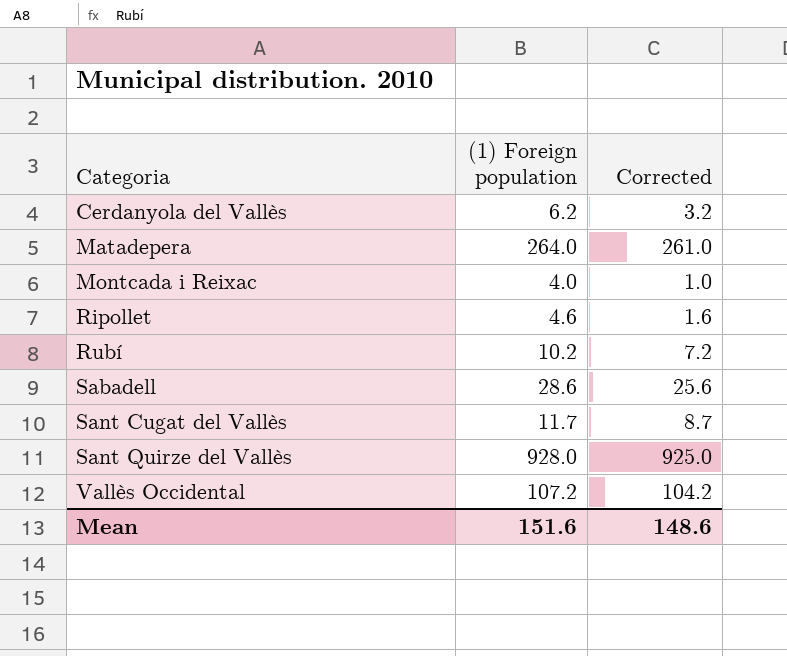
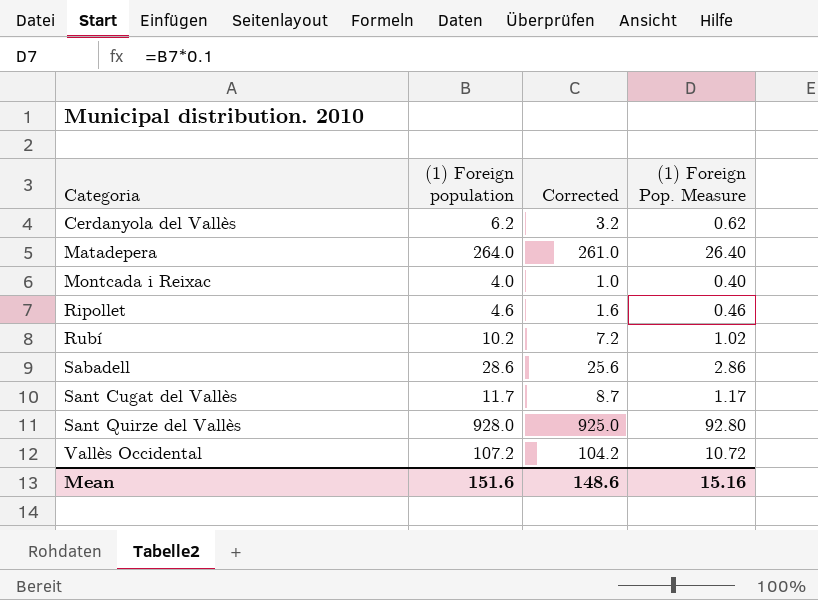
column (1) Foreign Pop. Measure | formula: none -> [(1) Foreign population] * 0.1

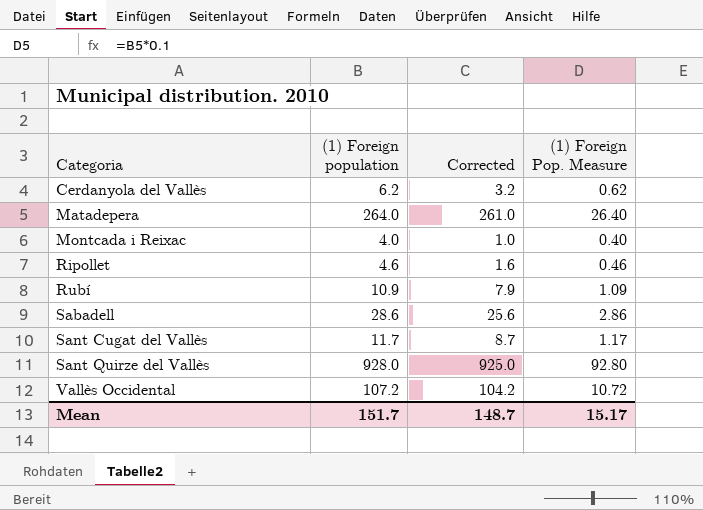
Rubí | (1) Foreign population: 10.2 -> 10.9
Rubí | Corrected: 7.2 -> 7.9
Rubí | (1) Foreign Pop. Measure: 1.02 -> 1.09
Mean | (1) Foreign population: 151.6 -> 151.7
Mean | Corrected: 148.6 -> 148.7
Mean | (1) Foreign Pop. Measure: 15.16 -> 15.17

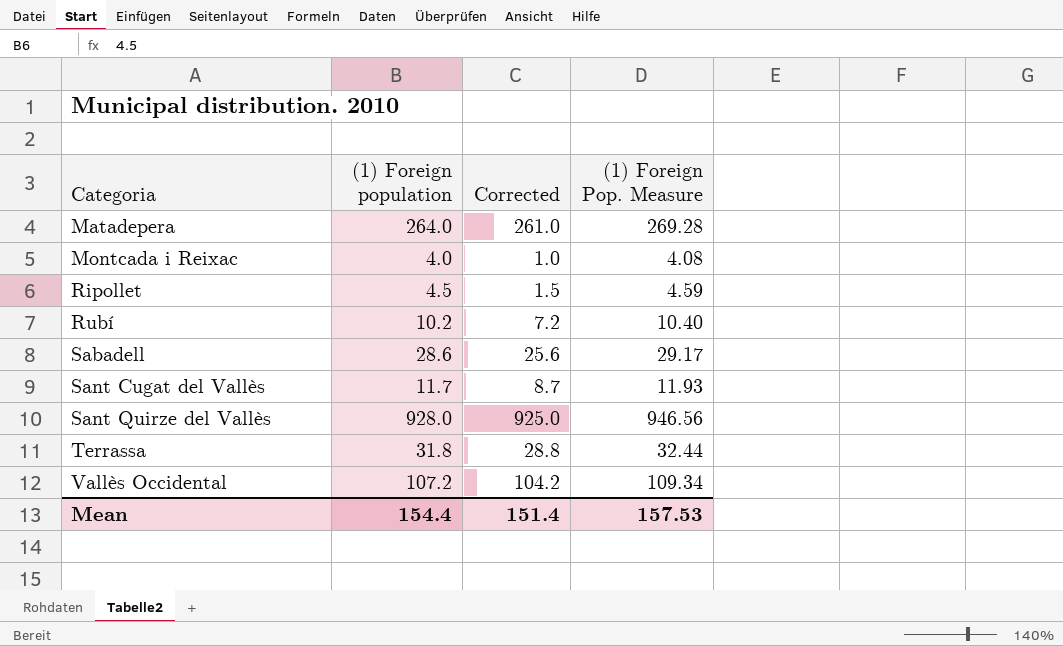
column (1) Foreign Pop. Measure | formula: [(1) Foreign population] * 0.1 -> [(1) Foreign population] * 1.02
row Cerdanyola del Vallès: 6.2 | 3.2 | 0.62 -> none
Ripollet | (1) Foreign population: 4.6 -> 4.5
Ripollet | Corrected: 1.6 -> 1.5
Rubí | (1) Foreign population: 10.9 -> 10.2
Rubí | Corrected: 7.9 -> 7.2
row Terrassa: none -> 31.8 | 28.8 | 32.44
Mean | (1) Foreign population: 151.7 -> 154.4
Mean | Corrected: 148.7 -> 151.4
Mean | (1) Foreign Pop. Measure: 15.17 -> 157.53

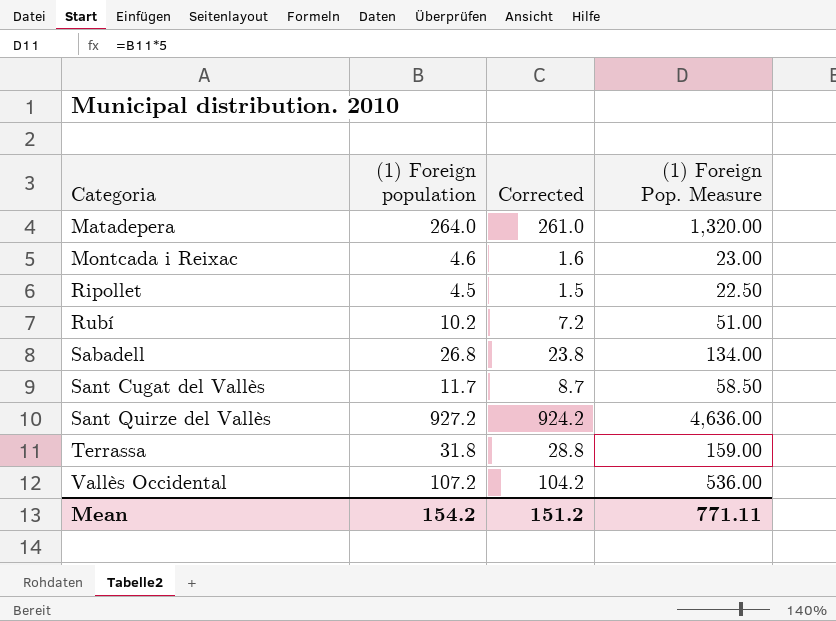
column (1) Foreign Pop. Measure | formula: [(1) Foreign population] * 1.02 -> [(1) Foreign population] * 5
Montcada i Reixac | (1) Foreign population: 4.0 -> 4.6
Montcada i Reixac | Corrected: 1.0 -> 1.6
Sabadell | (1) Foreign population: 28.6 -> 26.8
Sabadell | Corrected: 25.6 -> 23.8
Sant Quirze del Vallès | (1) Foreign population: 928.0 -> 927.2
Sant Quirze del Vallès | Corrected: 925.0 -> 924.2
Mean | (1) Foreign population: 154.4 -> 154.2
Mean | Corrected: 151.4 -> 151.2
Mean | (1) Foreign Pop. Measure: 157.53 -> 771.11

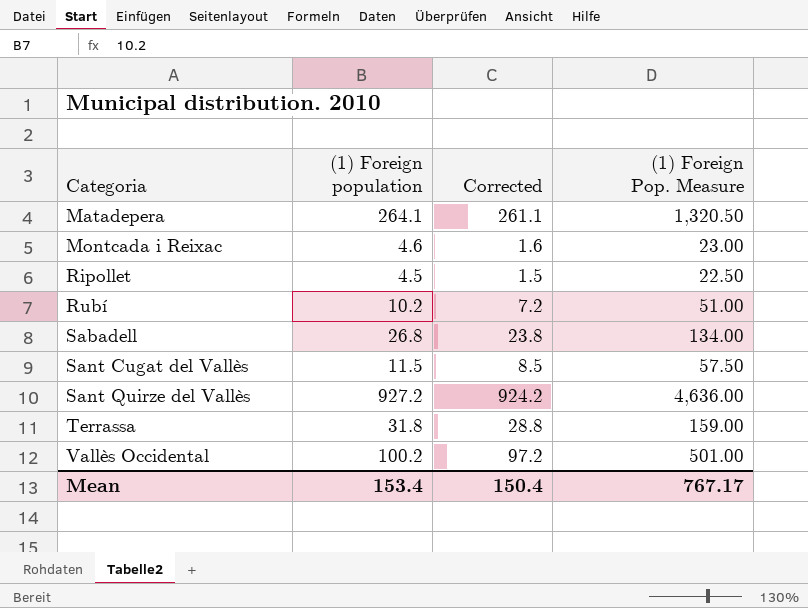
Matadepera | (1) Foreign population: 264.0 -> 264.1
Matadepera | Corrected: 261.0 -> 261.1
Matadepera | (1) Foreign Pop. Measure: 1,320.00 -> 1,320.50
Sant Cugat del Vallès | (1) Foreign population: 11.7 -> 11.5
Sant Cugat del Vallès | Corrected: 8.7 -> 8.5
Sant Cugat del Vallès | (1) Foreign Pop. Measure: 58.50 -> 57.50
Vallès Occidental | (1) Foreign population: 107.2 -> 100.2
Vallès Occidental | Corrected: 104.2 -> 97.2
Vallès Occidental | (1) Foreign Pop. Measure: 536.00 -> 501.00
Mean | (1) Foreign population: 154.2 -> 153.4
Mean | Corrected: 151.2 -> 150.4
Mean | (1) Foreign Pop. Measure: 771.11 -> 767.17

